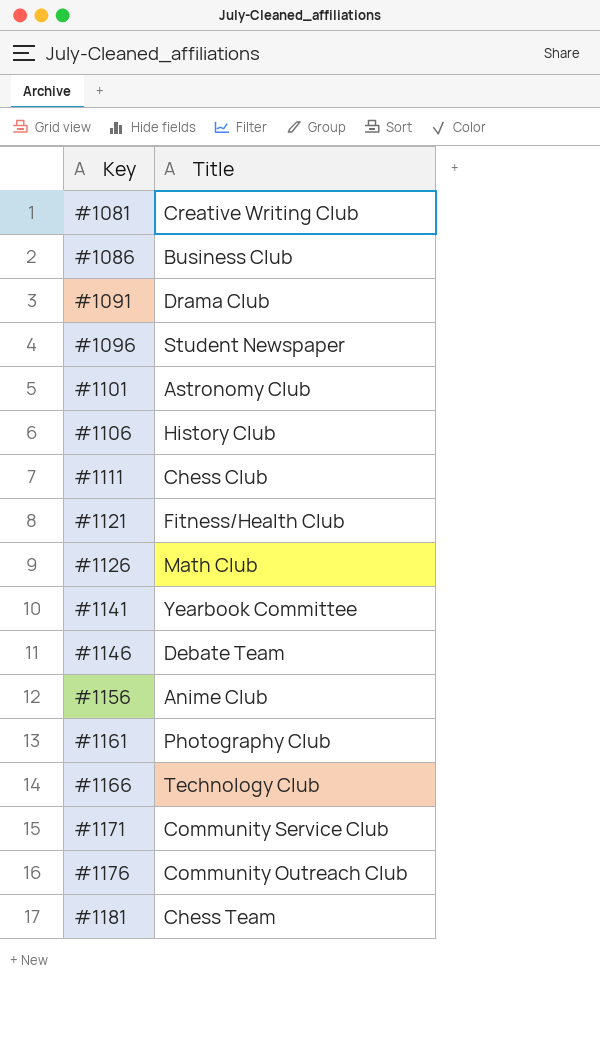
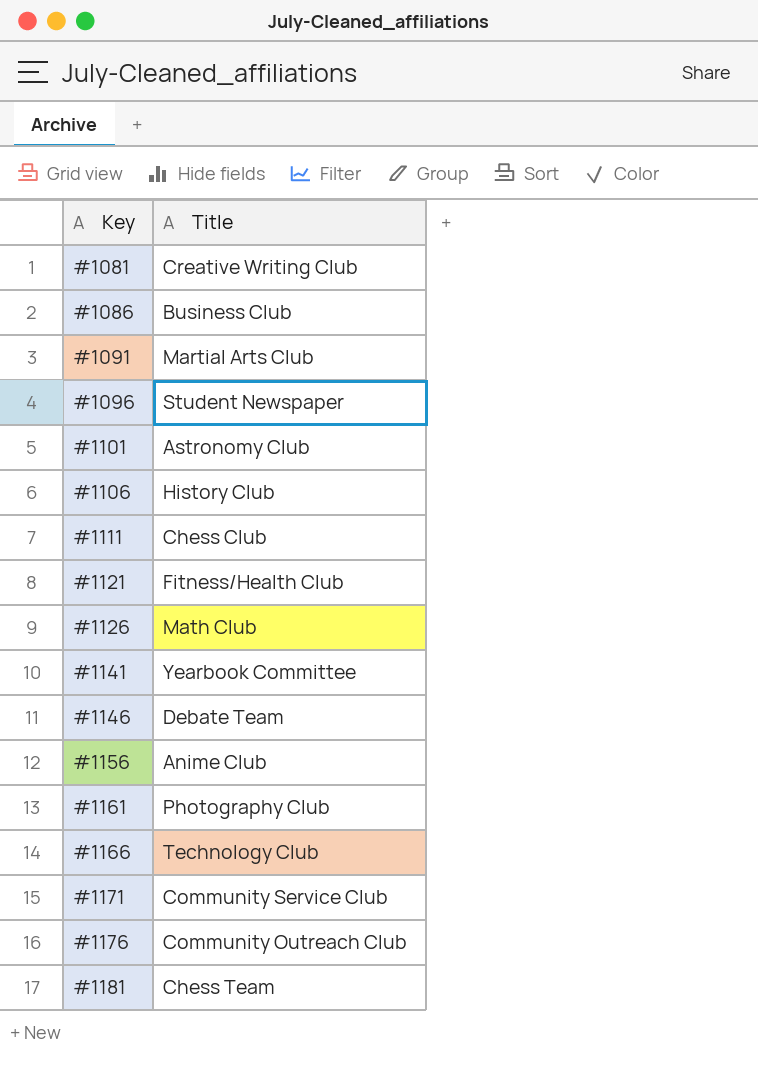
#1091 | Title: Drama Club -> Martial Arts Club

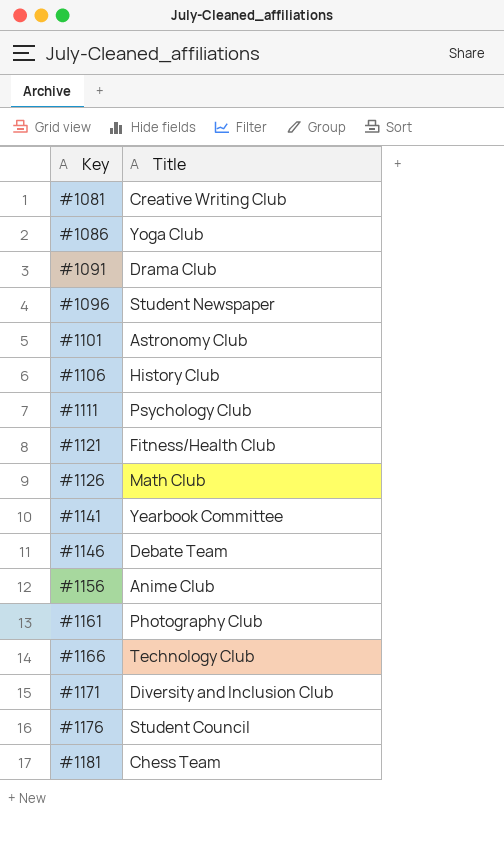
#1086 | Title: Business Club -> Yoga Club
#1091 | Title: Martial Arts Club -> Drama Club
#1111 | Title: Chess Club -> Psychology Club
#1171 | Title: Community Service Club -> Diversity and Inclusion Club
#1176 | Title: Community Outreach Club -> Student Council

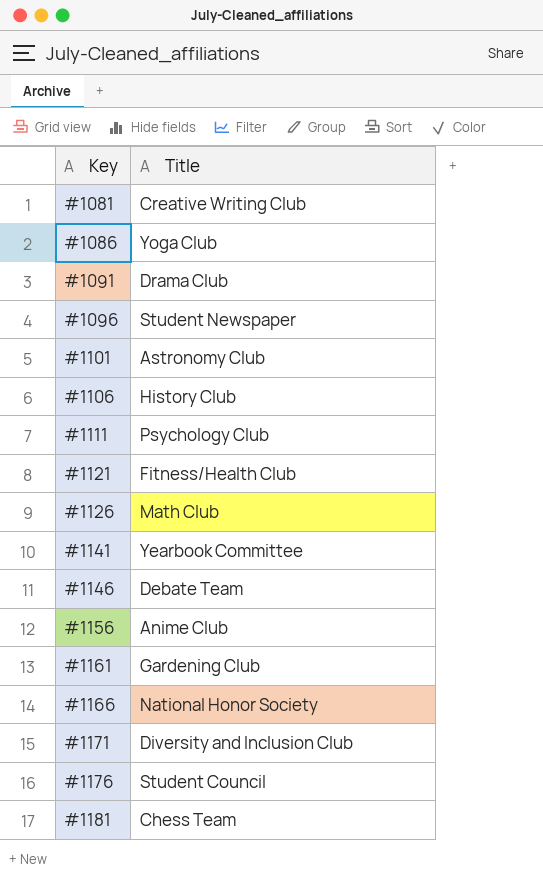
#1161 | Title: Photography Club -> Gardening Club
#1166 | Title: Technology Club -> National Honor Society

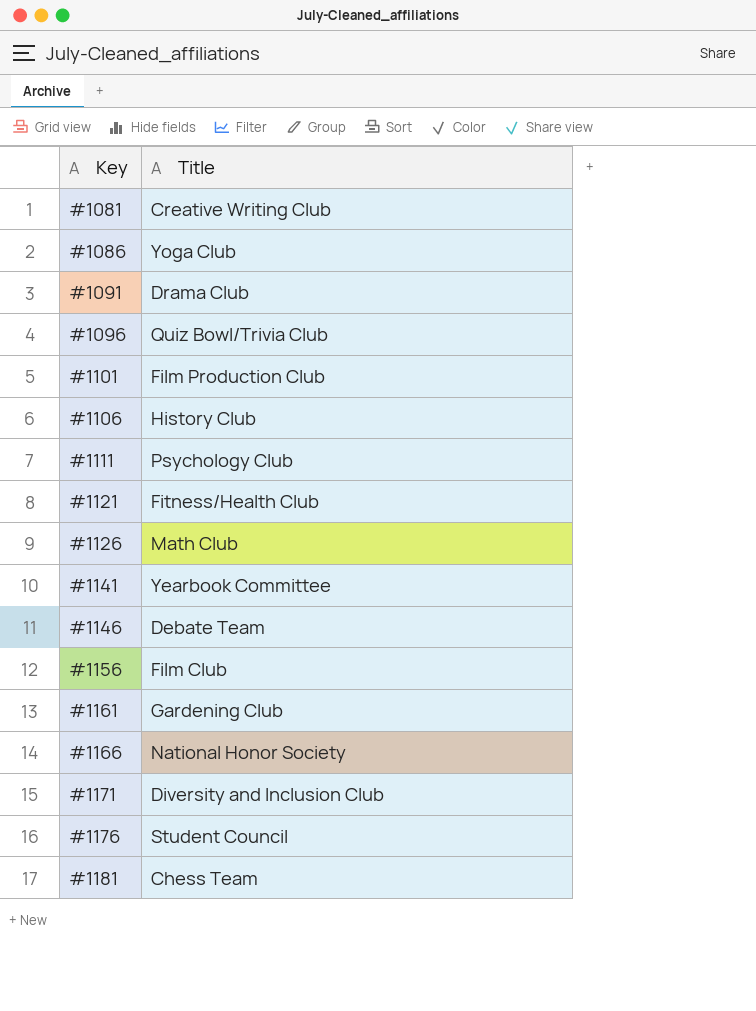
#1096 | Title: Student Newspaper -> Quiz Bowl/Trivia Club
#1101 | Title: Astronomy Club -> Film Production Club
#1156 | Title: Anime Club -> Film Club

